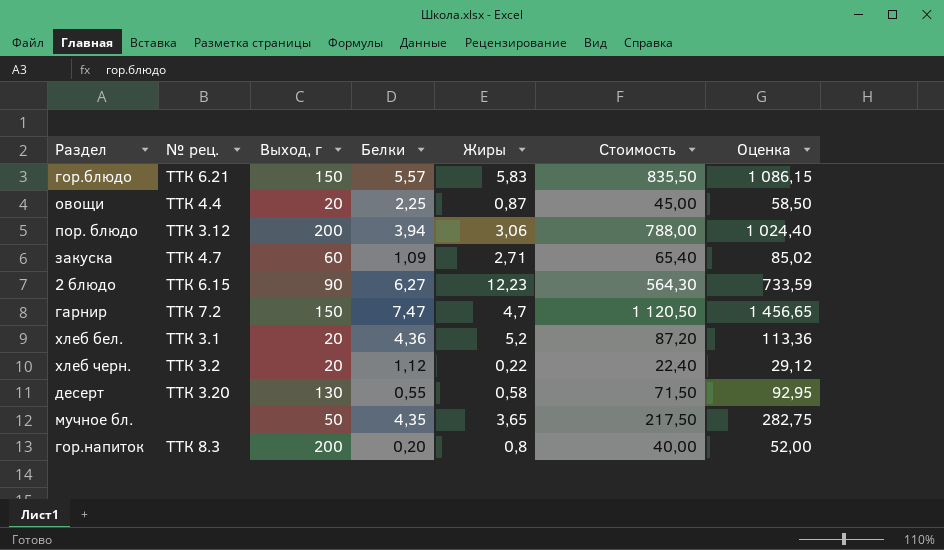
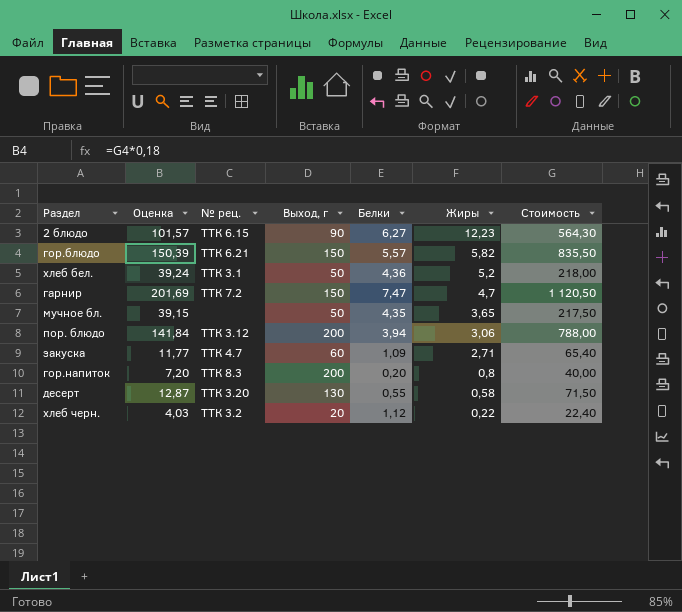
row order: none -> Жиры descending
column Оценка | formula: [Стоимость] * 1,3 -> [Стоимость] * 0,18
column Оценка | position: 7 -> 2
row овощи: ТТК 4.4 | 20 | 2,25 | 0,87 | 45,00 | 58,50 -> none
гор.блюдо | Жиры: 5,83 -> 5,82
хлеб бел. | Выход, г: 20 -> 50
хлеб бел. | Стоимость: 87,20 -> 218,00

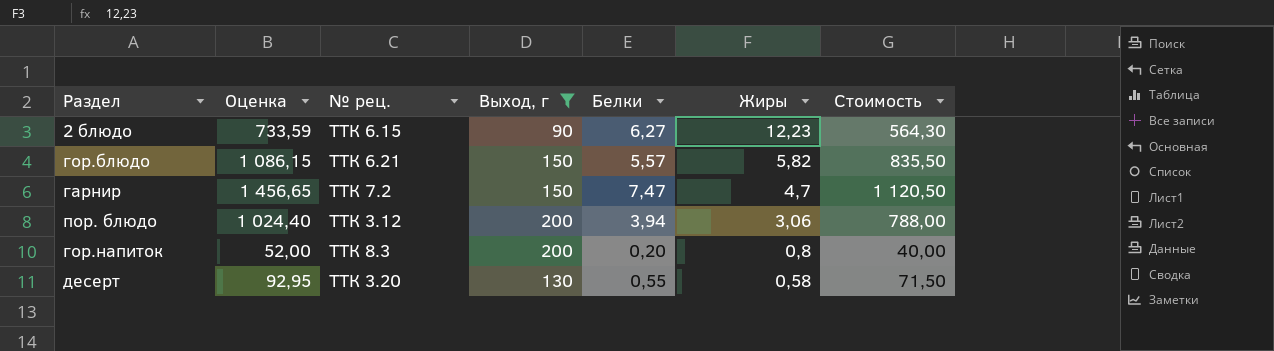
filter: none -> Выход, г >= 90
column Оценка | formula: [Стоимость] * 0,18 -> [Стоимость] * 1,3

